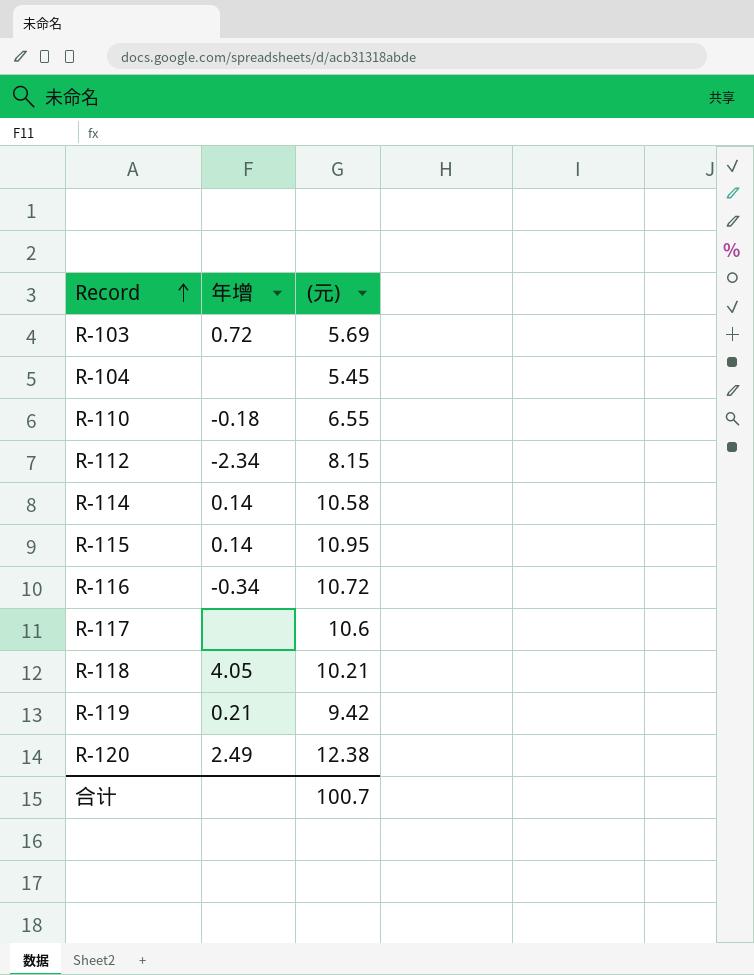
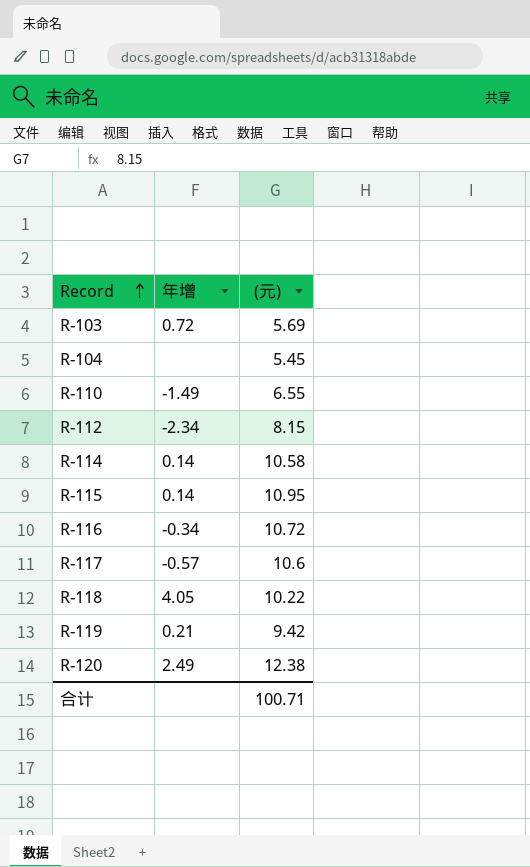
R-110 | 年增: -0.18 -> -1.49
R-117 | 年增: none -> -0.57
R-118 | (元): 10.21 -> 10.22
合计 | (元): 100.7 -> 100.71

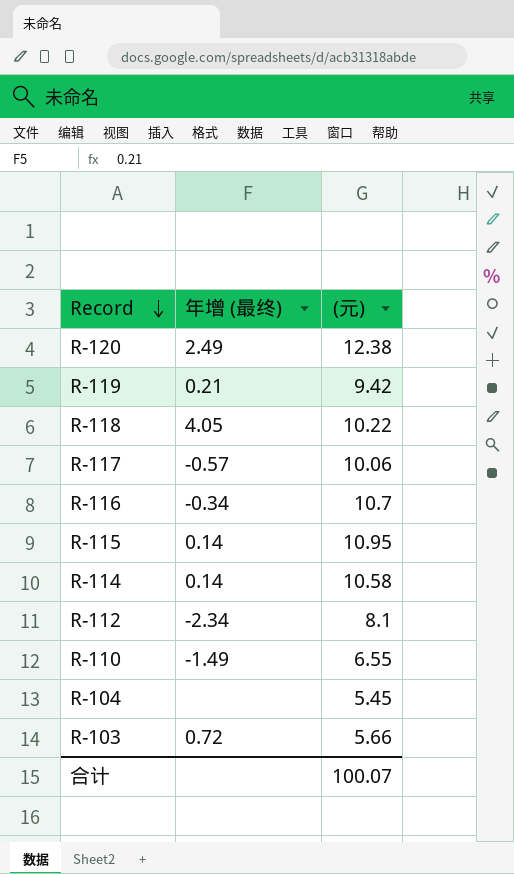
row order: Record ascending -> Record descending
column name: 年增 -> 年增 (最终)
R-117 | (元): 10.6 -> 10.06
R-116 | (元): 10.72 -> 10.7
R-112 | (元): 8.15 -> 8.1
R-103 | (元): 5.69 -> 5.66
合计 | (元): 100.71 -> 100.07

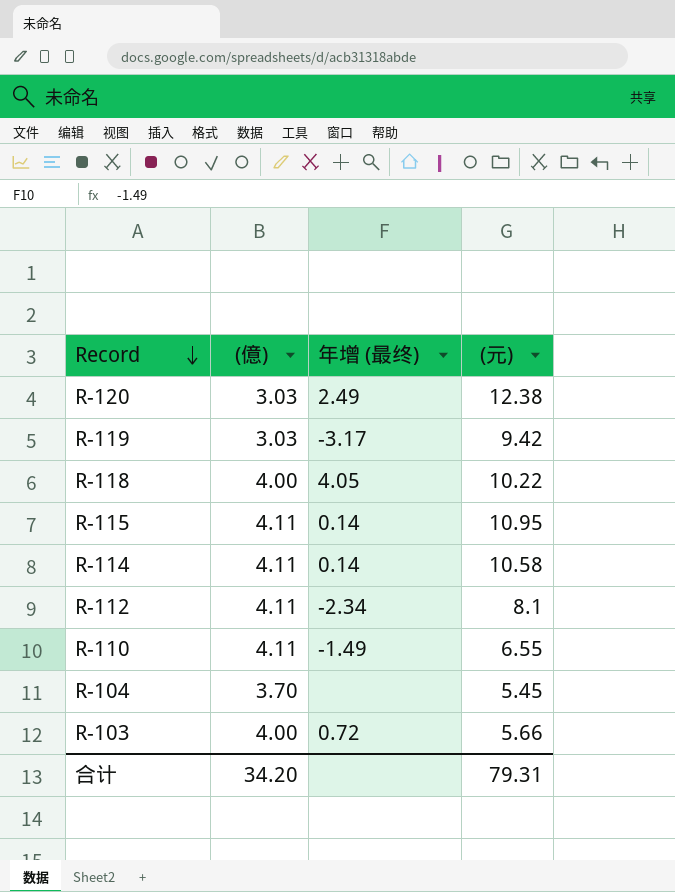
column (億) | position: none -> 2
row R-117: -0.57 | 10.06 -> none
row R-116: -0.34 | 10.7 -> none
R-119 | 年增 (最终): 0.21 -> -3.17
合计 | (元): 100.07 -> 79.31

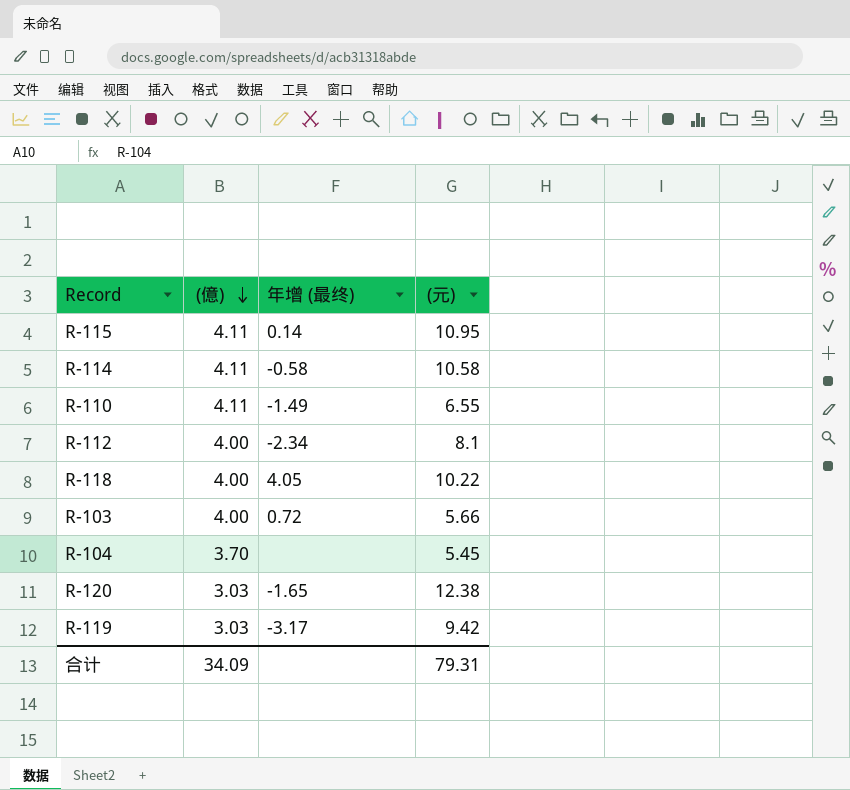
row order: Record descending -> (億) descending
R-114 | 年增 (最终): 0.14 -> -0.58
R-112 | (億): 4.11 -> 4.00
R-120 | 年增 (最终): 2.49 -> -1.65
合计 | (億): 34.20 -> 34.09

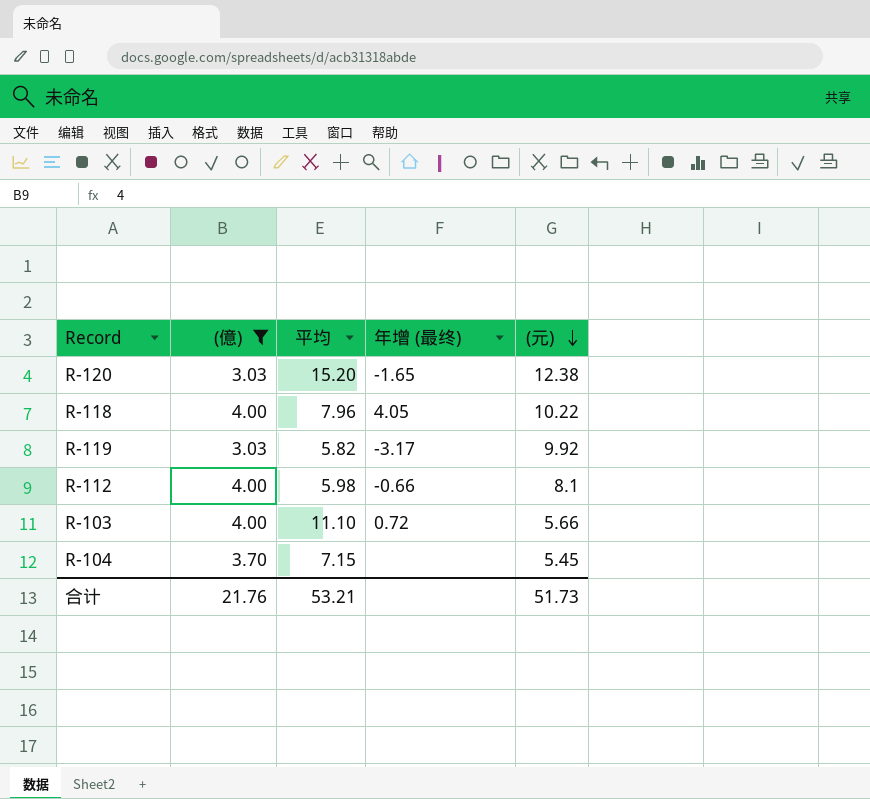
filter: none -> (億) != 4.11
row order: (億) descending -> (元) descending
column 平均 | position: none -> 3
R-119 | (元): 9.42 -> 9.92
R-112 | 年增 (最终): -2.34 -> -0.66
合计 | (億): 34.09 -> 21.76
合计 | (元): 79.31 -> 51.73

